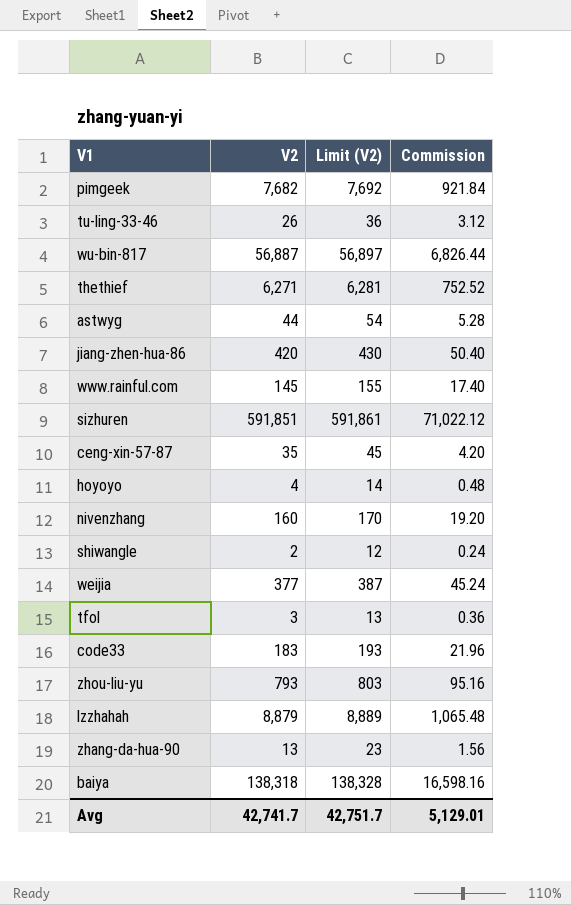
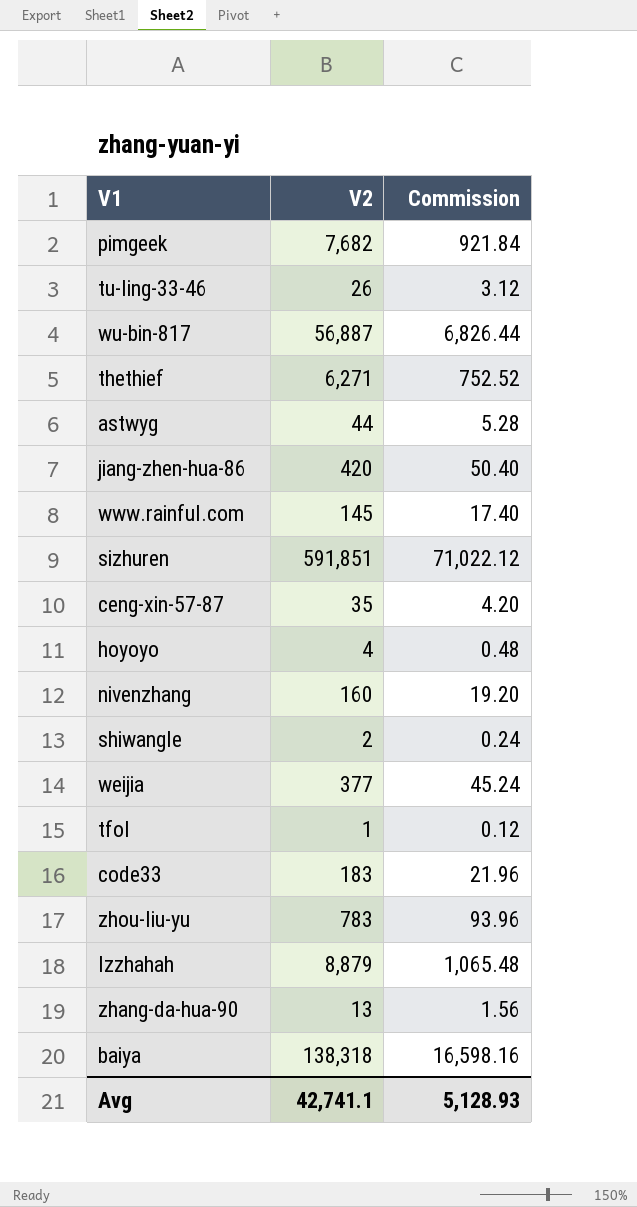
column Limit (V2) | formula: [V2] + 10 -> none
tfol | V2: 3 -> 1
tfol | Commission: 0.36 -> 0.12
zhou-liu-yu | V2: 793 -> 783
zhou-liu-yu | Commission: 95.16 -> 93.96
Avg | V2: 42,741.7 -> 42,741.1
Avg | Commission: 5,129.01 -> 5,128.93

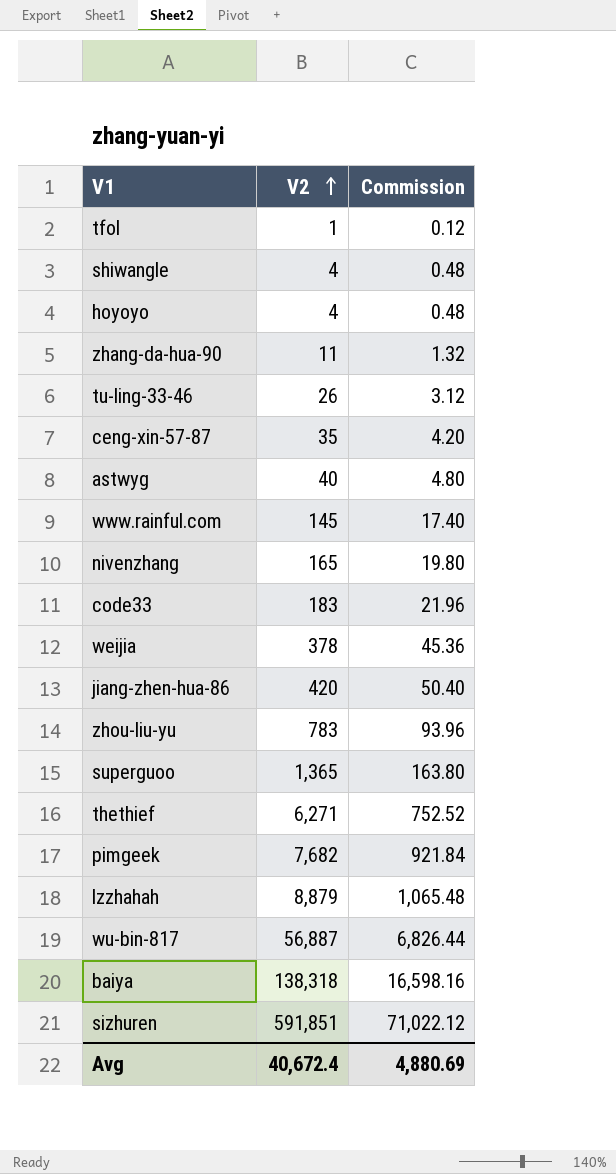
row order: none -> V2 ascending
shiwangle | V2: 2 -> 4
shiwangle | Commission: 0.24 -> 0.48
zhang-da-hua-90 | V2: 13 -> 11
zhang-da-hua-90 | Commission: 1.56 -> 1.32
astwyg | V2: 44 -> 40
astwyg | Commission: 5.28 -> 4.80
nivenzhang | V2: 160 -> 165
nivenzhang | Commission: 19.20 -> 19.80
weijia | V2: 377 -> 378
weijia | Commission: 45.24 -> 45.36
row superguoo: none -> 1,365 | 163.80
Avg | V2: 42,741.1 -> 40,672.4
Avg | Commission: 5,128.93 -> 4,880.69

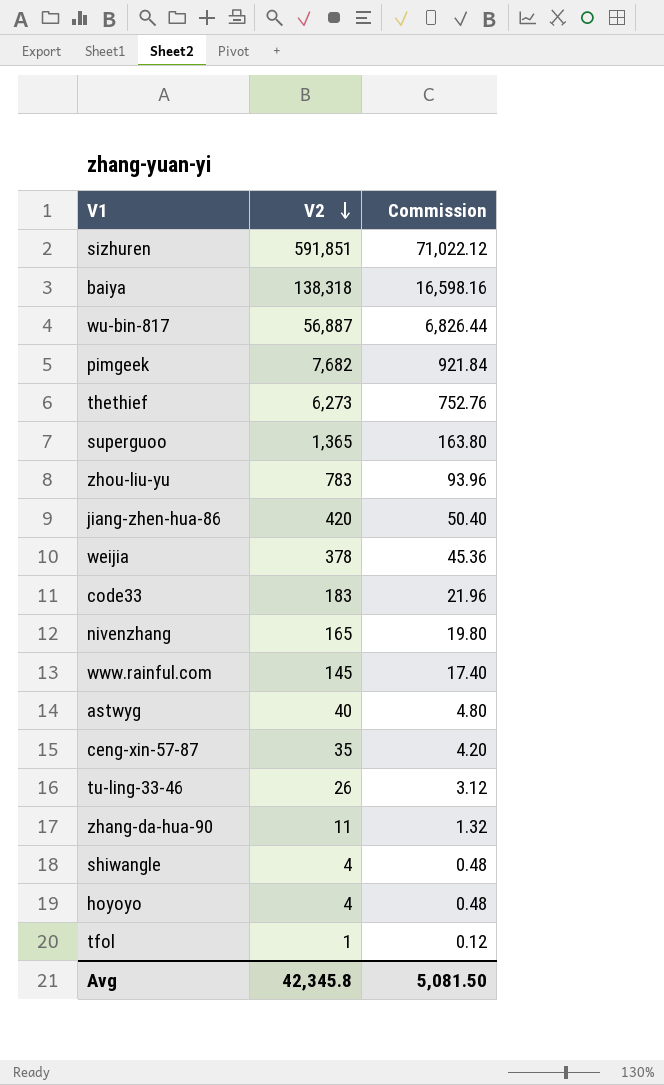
row order: V2 ascending -> V2 descending
row lzzhahah: 8,879 | 1,065.48 -> none
thethief | V2: 6,271 -> 6,273
thethief | Commission: 752.52 -> 752.76
Avg | V2: 40,672.4 -> 42,345.8
Avg | Commission: 4,880.69 -> 5,081.50

